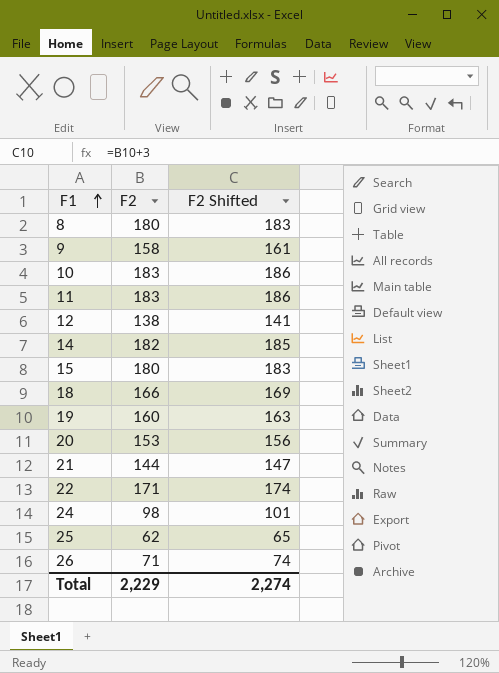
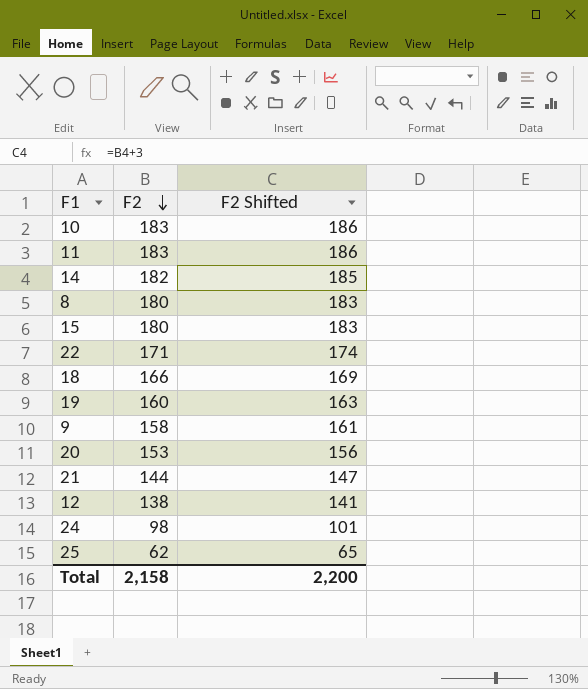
row order: F1 ascending -> F2 descending
row 26: 71 | 74 -> none
Total | F2: 2,229 -> 2,158
Total | F2 Shifted: 2,274 -> 2,200

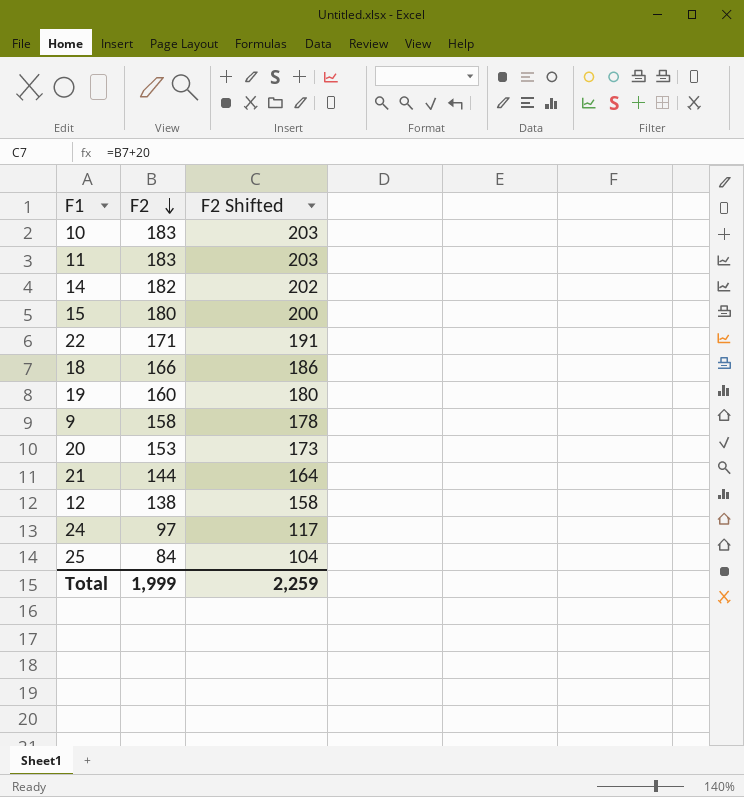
column F2 Shifted | formula: [F2] + 3 -> [F2] + 20
row 8: 180 | 183 -> none
24 | F2: 98 -> 97
25 | F2: 62 -> 84
Total | F2: 2,158 -> 1,999
Total | F2 Shifted: 2,200 -> 2,259

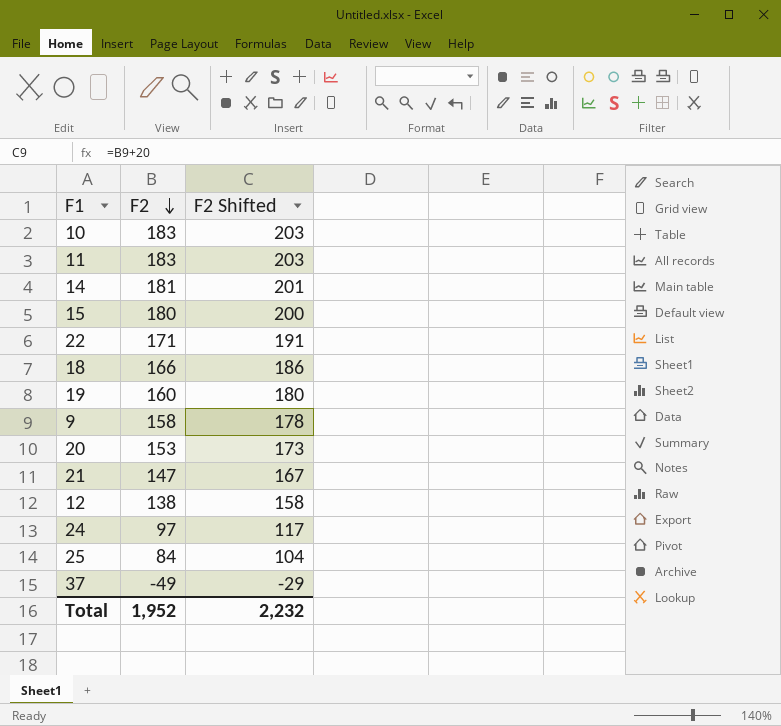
14 | F2: 182 -> 181
14 | F2 Shifted: 202 -> 201
21 | F2: 144 -> 147
21 | F2 Shifted: 164 -> 167
row 37: none -> -49 | -29
Total | F2: 1,999 -> 1,952
Total | F2 Shifted: 2,259 -> 2,232

